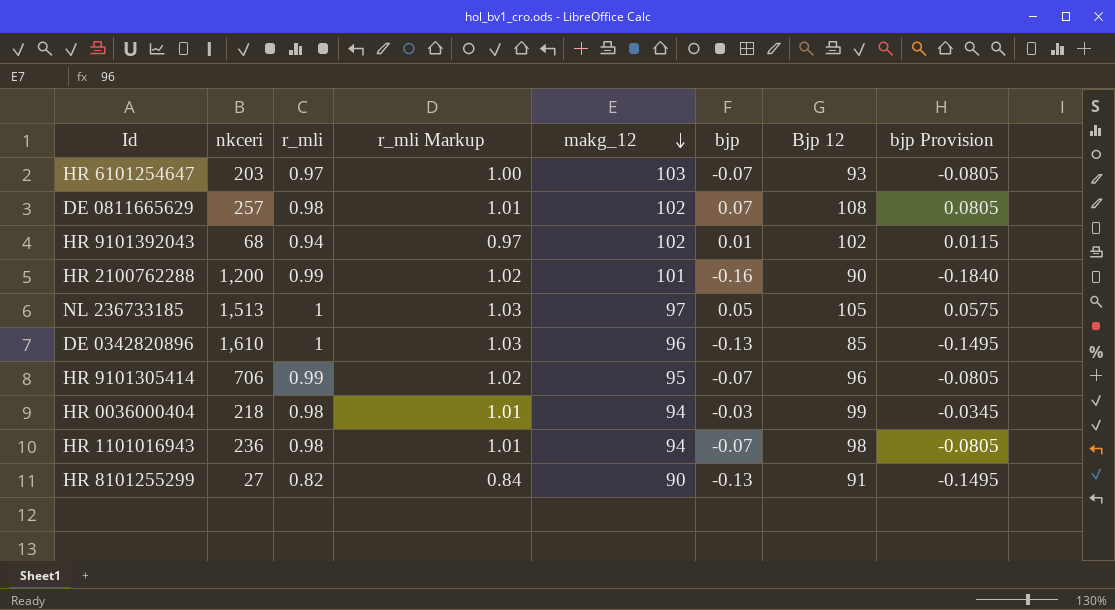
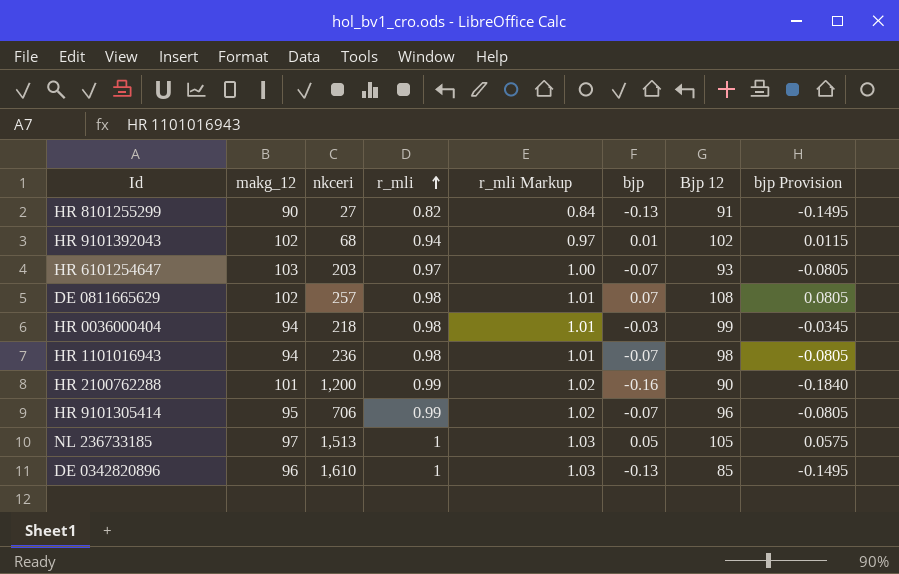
row order: makg_12 descending -> r_mli ascending
column makg_12 | position: 5 -> 2

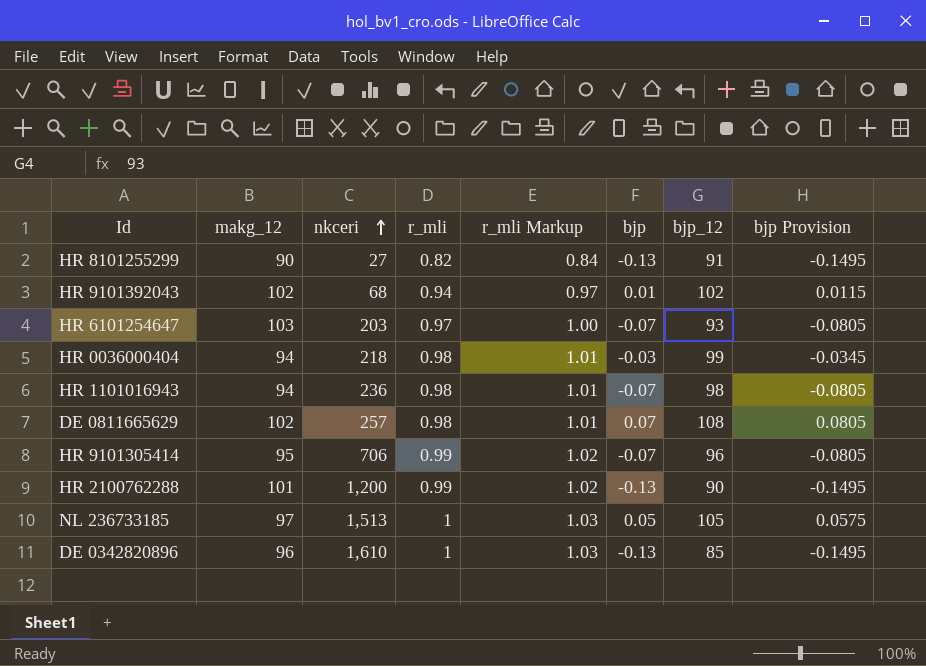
row order: r_mli ascending -> nkceri ascending
column name: Bjp 12 -> bjp_12
HR 2100762288 | bjp: -0.16 -> -0.13
HR 2100762288 | bjp Provision: -0.1840 -> -0.1495

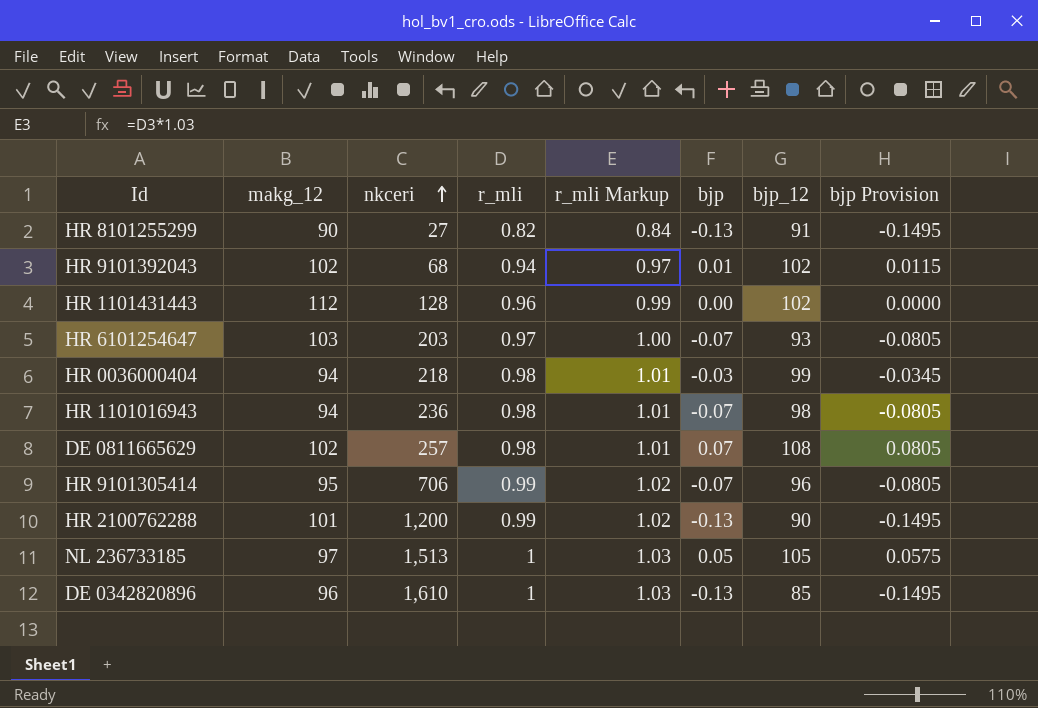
row HR 1101431443: none -> 112 | 128 | 0.96 | 0.99 | 0.00 | 102 | 0.0000

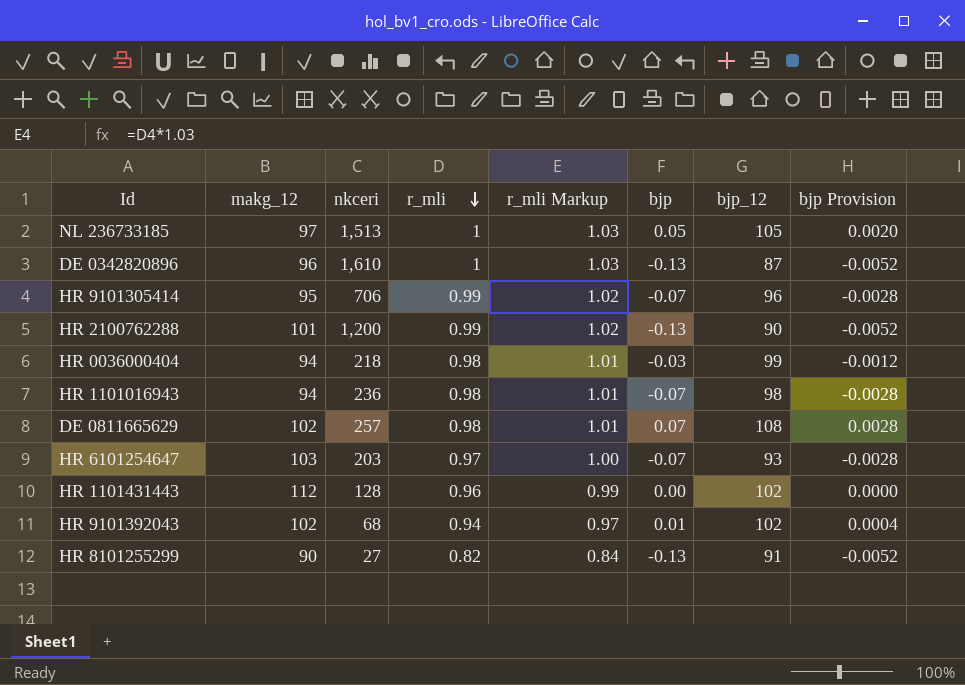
row order: nkceri ascending -> r_mli descending
column bjp Provision | formula: [bjp] * 1.15 -> [bjp] * 0.04
DE 0342820896 | bjp_12: 85 -> 87

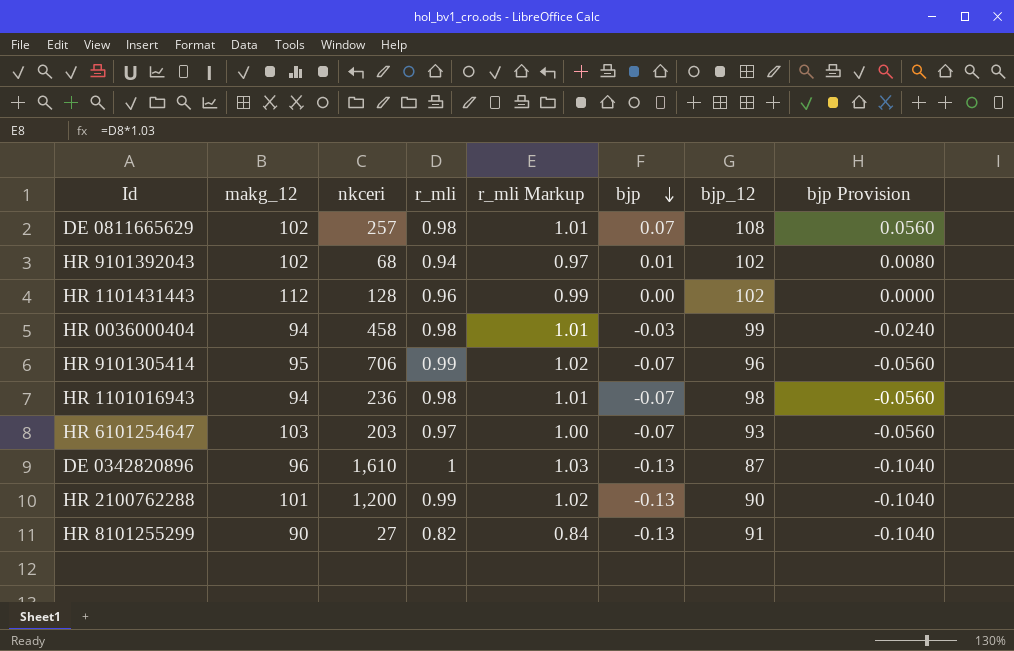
row order: r_mli descending -> bjp descending
column bjp Provision | formula: [bjp] * 0.04 -> [bjp] * 0.8
row NL 236733185: 97 | 1,513 | 1 | 1.03 | 0.05 | 105 | 0.0020 -> none
HR 0036000404 | nkceri: 218 -> 458

